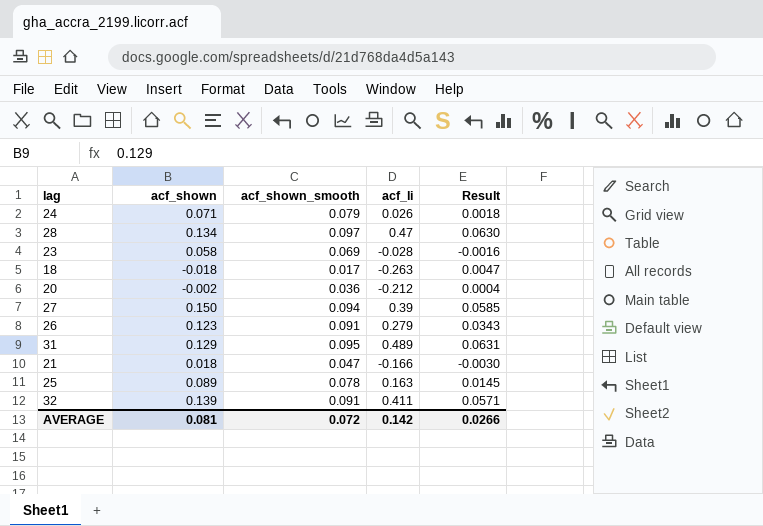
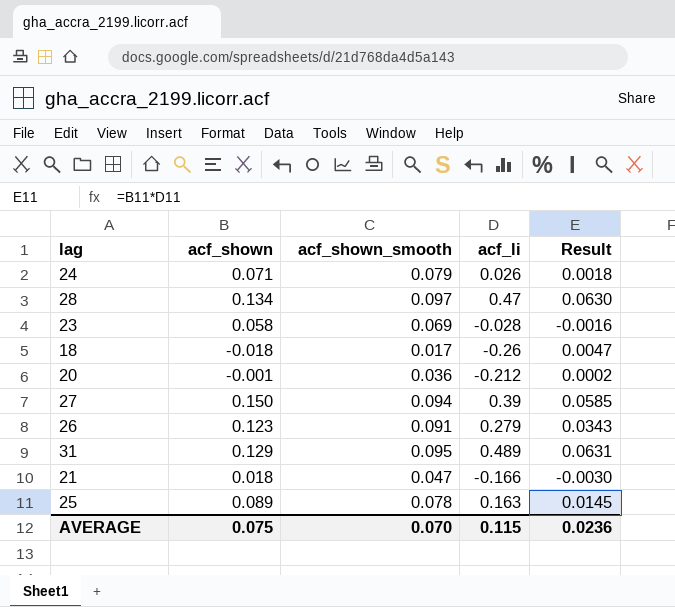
row 32: 0.139 | 0.091 | 0.411 | 0.0571 -> none
18 | acf_li: -0.263 -> -0.26
20 | acf_shown: -0.002 -> -0.001
20 | Result: 0.0004 -> 0.0002
AVERAGE | acf_shown: 0.081 -> 0.075
AVERAGE | acf_shown_smooth: 0.072 -> 0.070
AVERAGE | acf_li: 0.142 -> 0.115
AVERAGE | Result: 0.0266 -> 0.0236

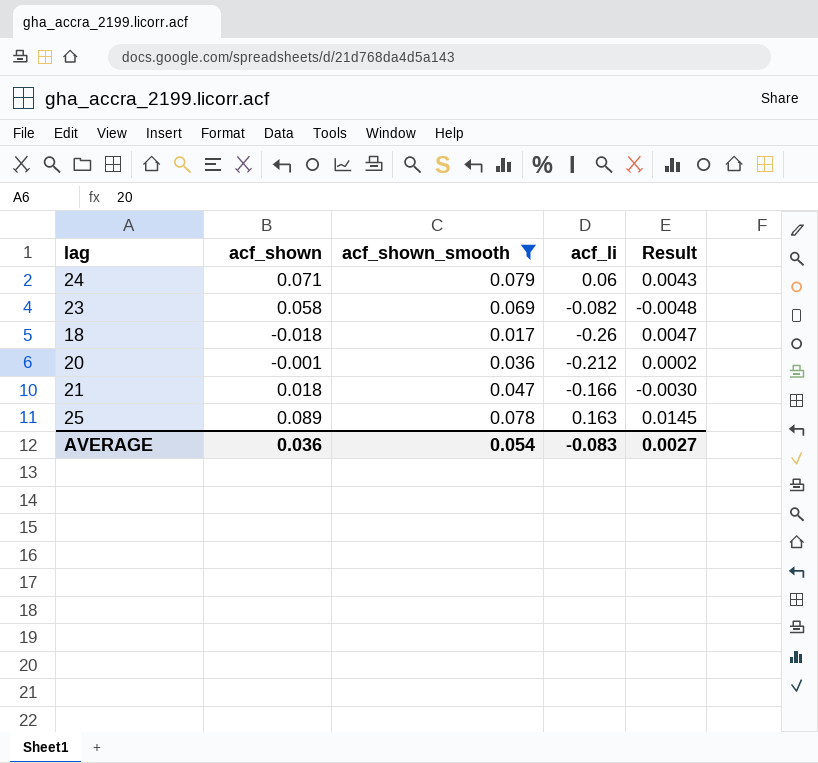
filter: none -> acf_shown_smooth <= 0.079
24 | acf_li: 0.026 -> 0.06
24 | Result: 0.0018 -> 0.0043
23 | acf_li: -0.028 -> -0.082
23 | Result: -0.0016 -> -0.0048
AVERAGE | acf_shown: 0.075 -> 0.036
AVERAGE | acf_shown_smooth: 0.070 -> 0.054
AVERAGE | acf_li: 0.115 -> -0.083
AVERAGE | Result: 0.0236 -> 0.0027

